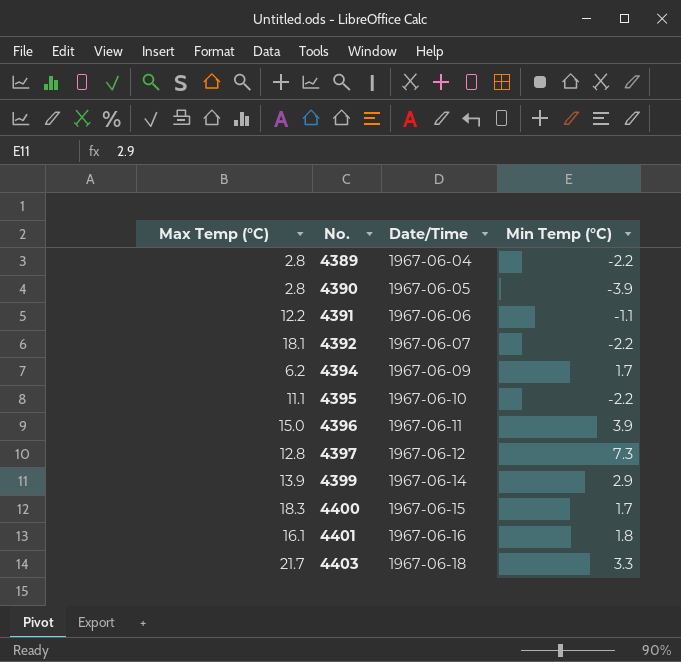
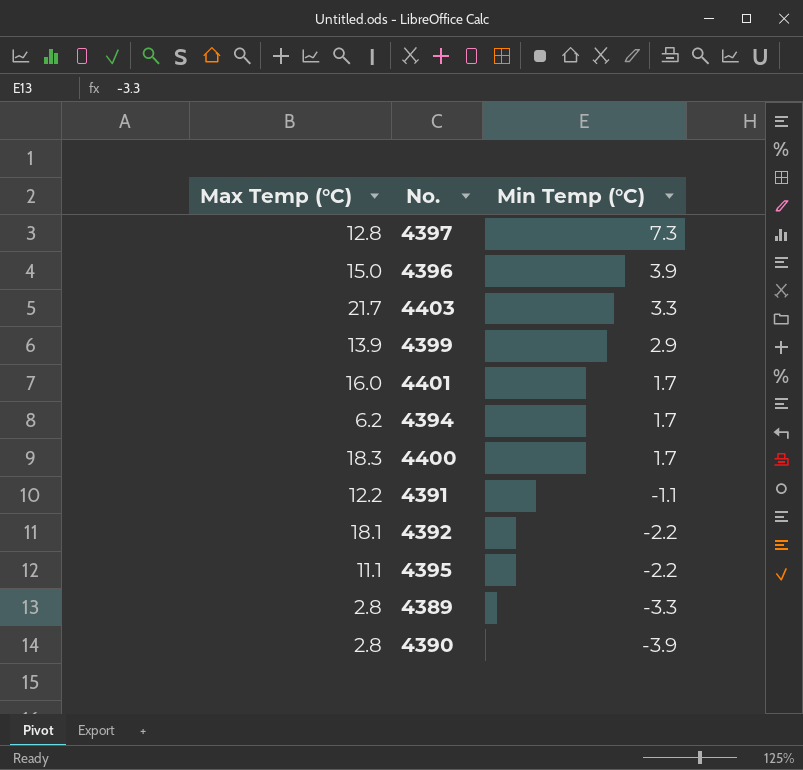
row order: No. ascending -> Min Temp (°C) descending
column Date/Time | position: 3 -> none
4401 | Max Temp (°C): 16.1 -> 16.0
4401 | Min Temp (°C): 1.8 -> 1.7
4389 | Min Temp (°C): -2.2 -> -3.3

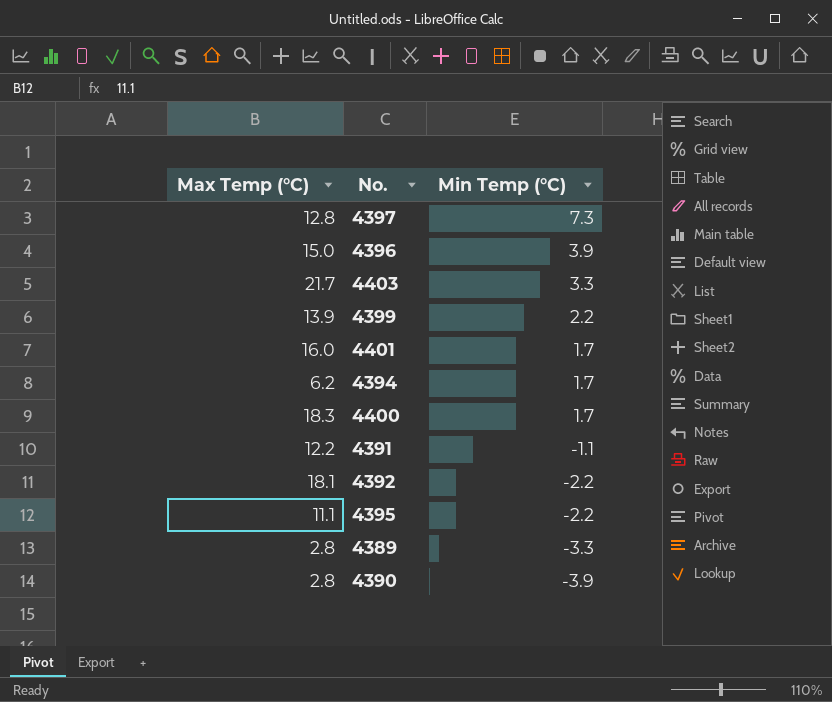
4399 | Min Temp (°C): 2.9 -> 2.2

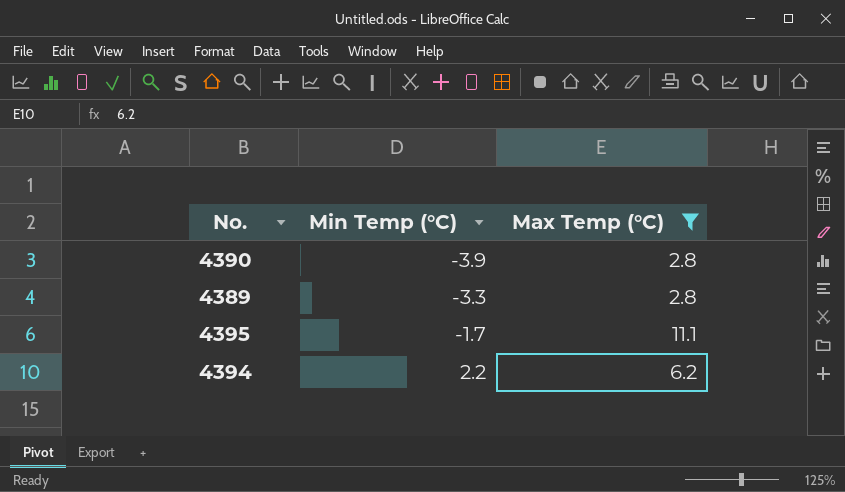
filter: none -> Max Temp (°C) <= 11.1
row order: Min Temp (°C) descending -> Min Temp (°C) ascending
column Max Temp (°C) | position: 1 -> 3
4395 | Min Temp (°C): -2.2 -> -1.7
4394 | Min Temp (°C): 1.7 -> 2.2

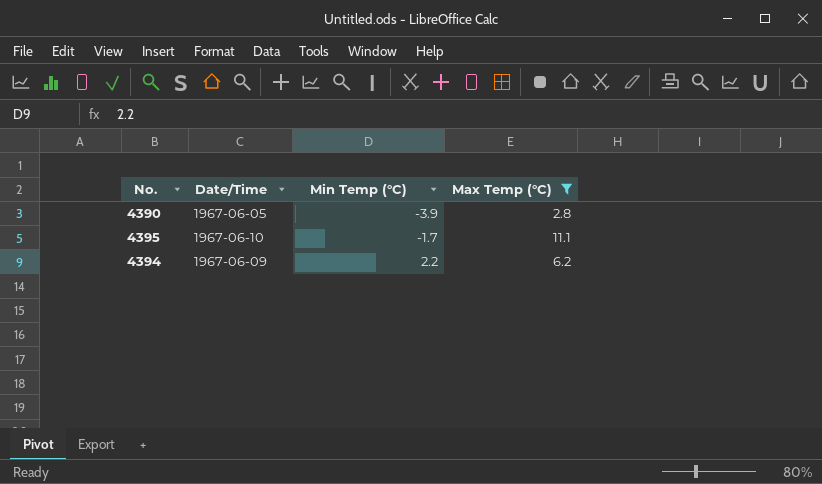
column Date/Time | position: none -> 2
row 4389: -3.3 | 2.8 -> none

